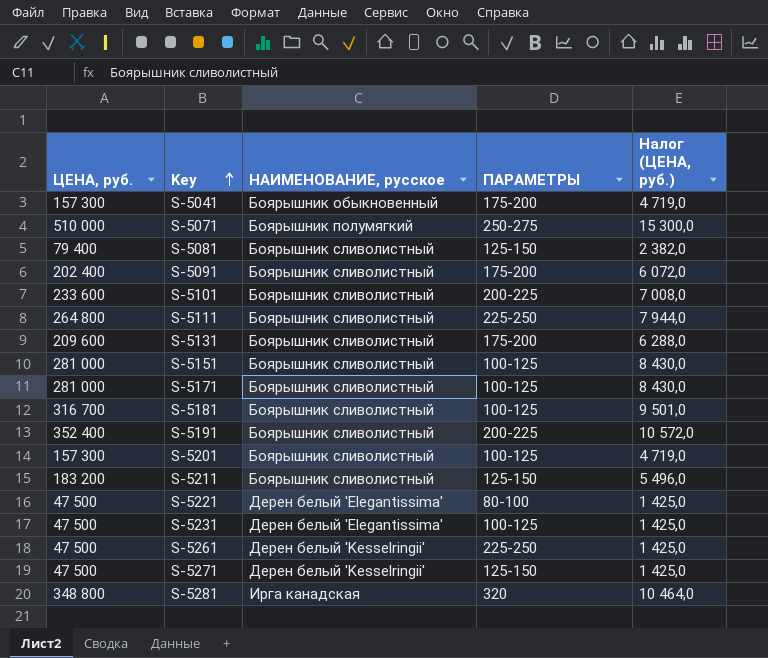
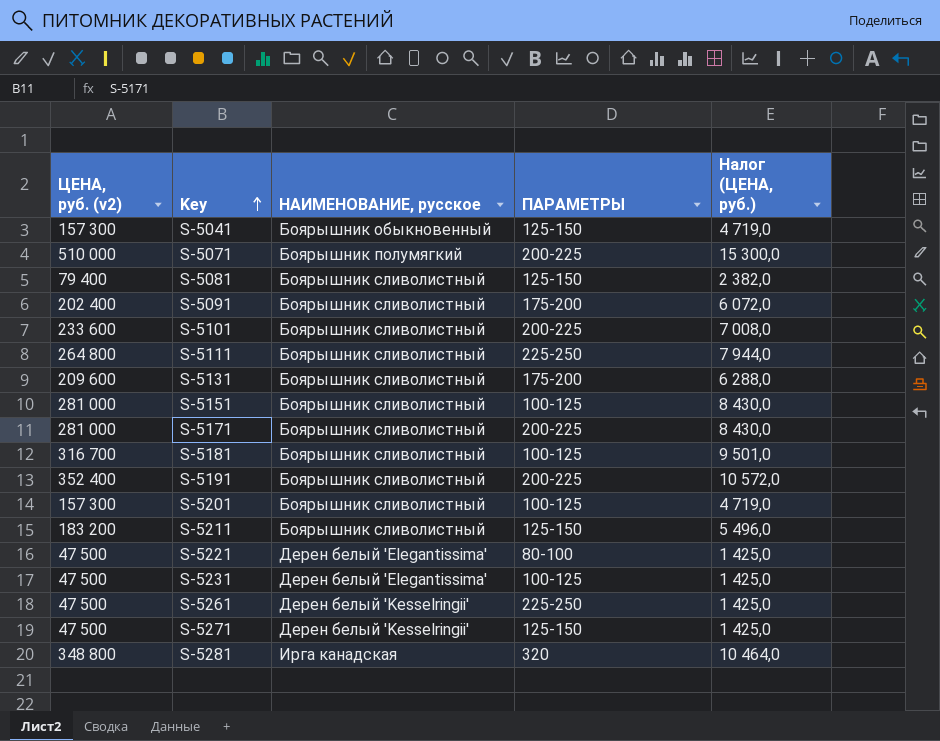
column name: ЦЕНА, руб. -> ЦЕНА, руб. (v2)
S-5041 | ПАРАМЕТРЫ: 175-200 -> 125-150
S-5071 | ПАРАМЕТРЫ: 250-275 -> 200-225
S-5171 | ПАРАМЕТРЫ: 100-125 -> 200-225

